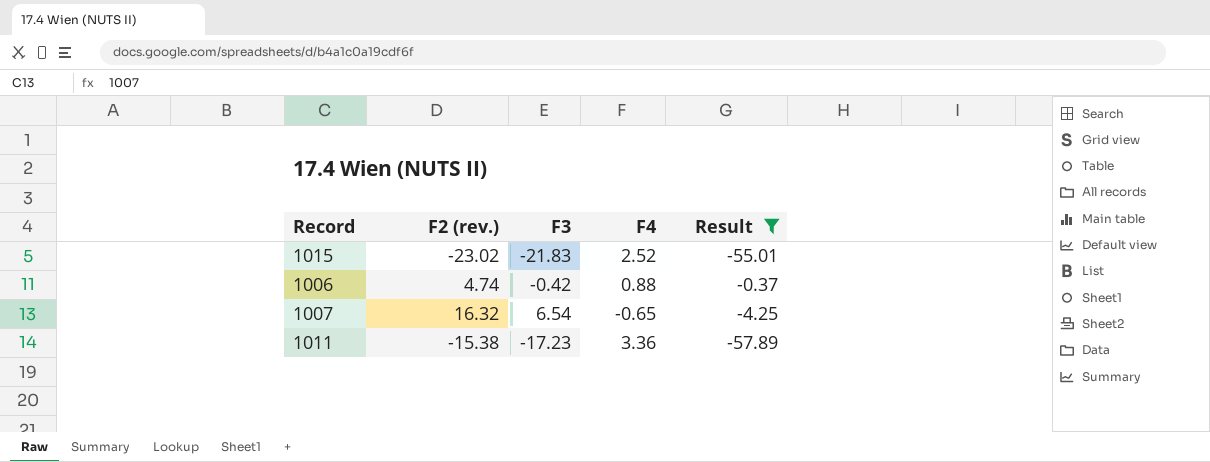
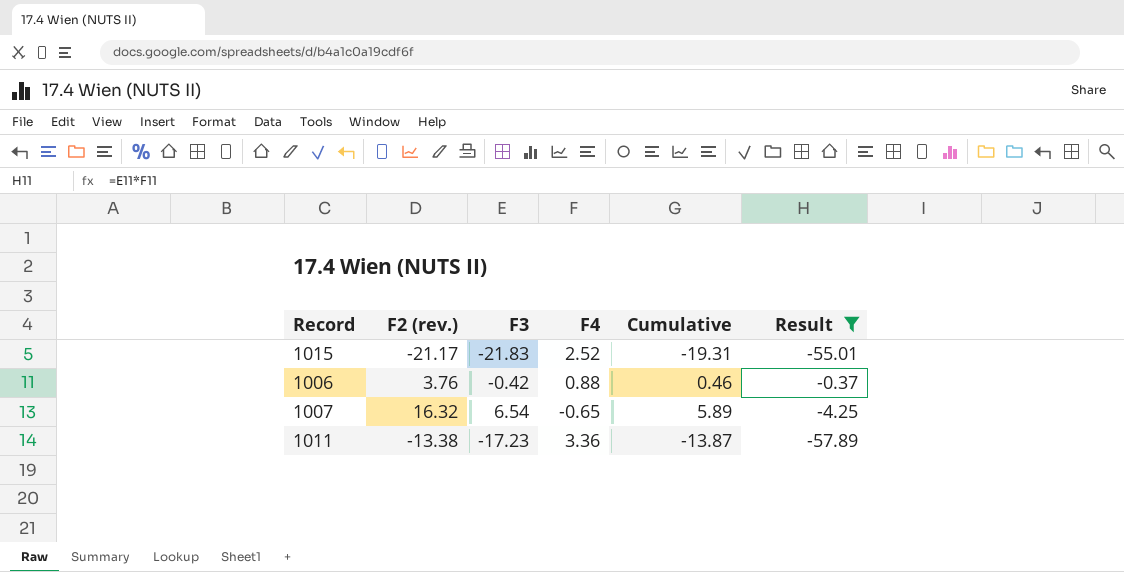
column Cumulative | formula: none -> [F3] + [F4]
1015 | F2 (rev.): -23.02 -> -21.17
1006 | F2 (rev.): 4.74 -> 3.76
1011 | F2 (rev.): -15.38 -> -13.38

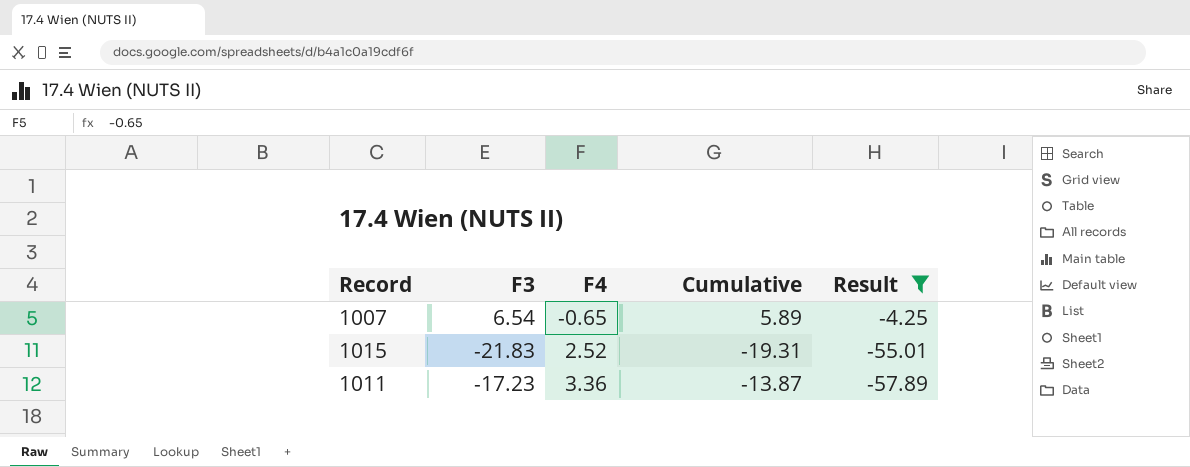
row order: none -> F4 ascending
column F2 (rev.) | position: 2 -> none
row 1006: 3.76 | -0.42 | 0.88 | 0.46 | -0.37 -> none

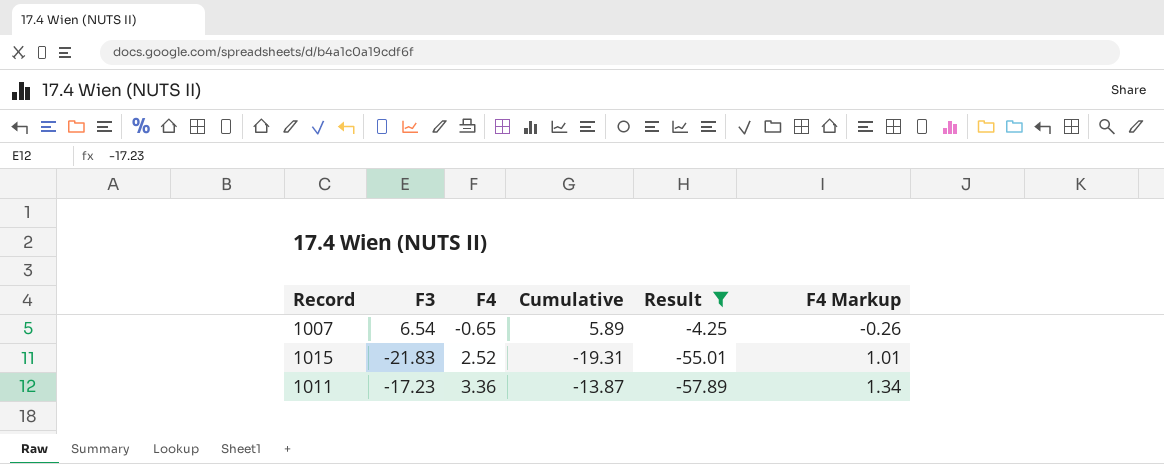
column F4 Markup | formula: none -> [F4] * 0.4

